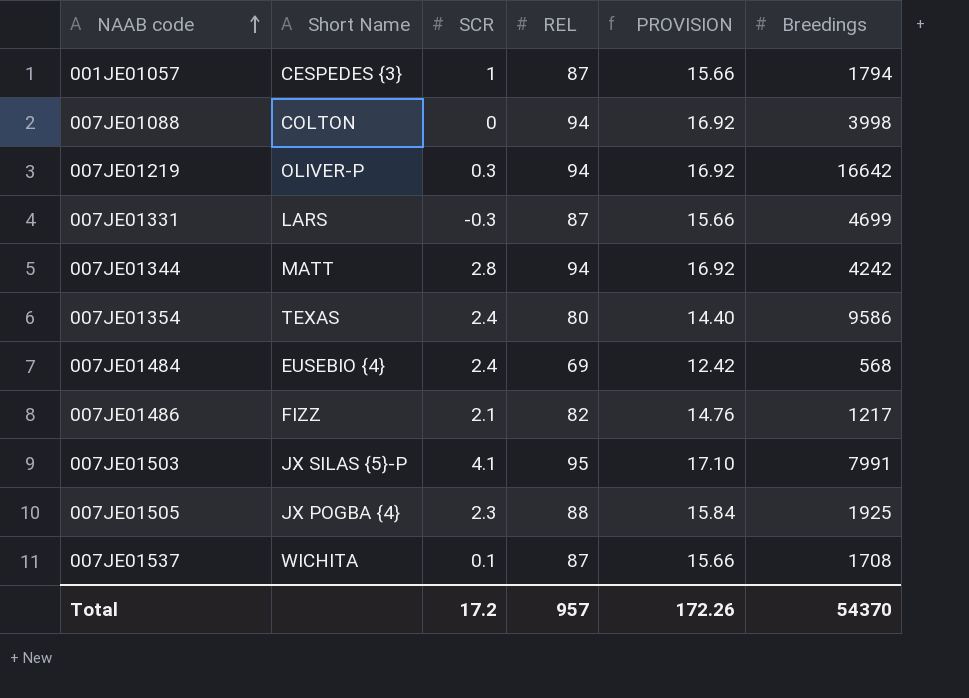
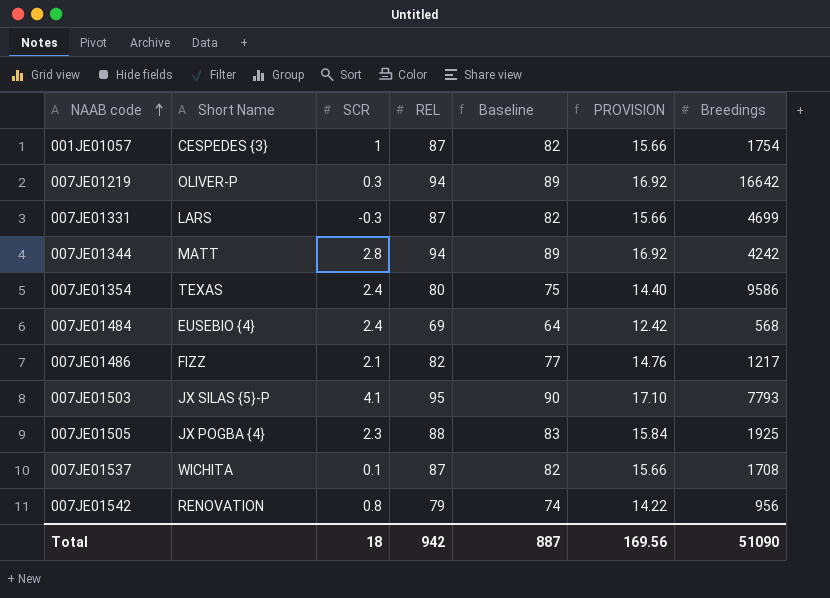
column Baseline | formula: none -> [REL] - 5
row 007JE01088: COLTON | 0 | 94 | 16.92 | 3998 -> none
001JE01057 | Breedings: 1794 -> 1754
007JE01503 | Breedings: 7991 -> 7793
row 007JE01542: none -> RENOVATION | 0.8 | 79 | 74 | 14.22 | 956
Total | SCR: 17.2 -> 18
Total | REL: 957 -> 942
Total | PROVISION: 172.26 -> 169.56
Total | Breedings: 54370 -> 51090

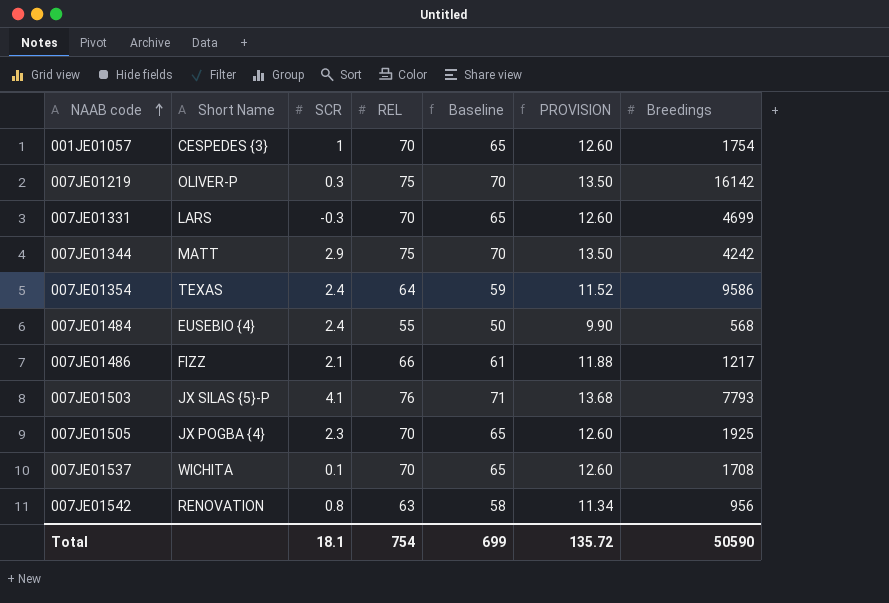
001JE01057 | REL: 87 -> 70
001JE01057 | Baseline: 82 -> 65
001JE01057 | PROVISION: 15.66 -> 12.60
007JE01219 | REL: 94 -> 75
007JE01219 | Baseline: 89 -> 70
007JE01219 | PROVISION: 16.92 -> 13.50
007JE01219 | Breedings: 16642 -> 16142
007JE01331 | REL: 87 -> 70
007JE01331 | Baseline: 82 -> 65
007JE01331 | PROVISION: 15.66 -> 12.60
007JE01344 | SCR: 2.8 -> 2.9
007JE01344 | REL: 94 -> 75
007JE01344 | Baseline: 89 -> 70
007JE01344 | PROVISION: 16.92 -> 13.50
007JE01354 | REL: 80 -> 64
007JE01354 | Baseline: 75 -> 59
007JE01354 | PROVISION: 14.40 -> 11.52
007JE01484 | REL: 69 -> 55
007JE01484 | Baseline: 64 -> 50
007JE01484 | PROVISION: 12.42 -> 9.90
007JE01486 | REL: 82 -> 66
007JE01486 | Baseline: 77 -> 61
007JE01486 | PROVISION: 14.76 -> 11.88
007JE01503 | REL: 95 -> 76
007JE01503 | Baseline: 90 -> 71
007JE01503 | PROVISION: 17.10 -> 13.68
007JE01505 | REL: 88 -> 70
007JE01505 | Baseline: 83 -> 65
007JE01505 | PROVISION: 15.84 -> 12.60
007JE01537 | REL: 87 -> 70
007JE01537 | Baseline: 82 -> 65
007JE01537 | PROVISION: 15.66 -> 12.60
007JE01542 | REL: 79 -> 63
007JE01542 | Baseline: 74 -> 58
007JE01542 | PROVISION: 14.22 -> 11.34
Total | SCR: 18 -> 18.1
Total | REL: 942 -> 754
Total | Baseline: 887 -> 699
Total | PROVISION: 169.56 -> 135.72
Total | Breedings: 51090 -> 50590

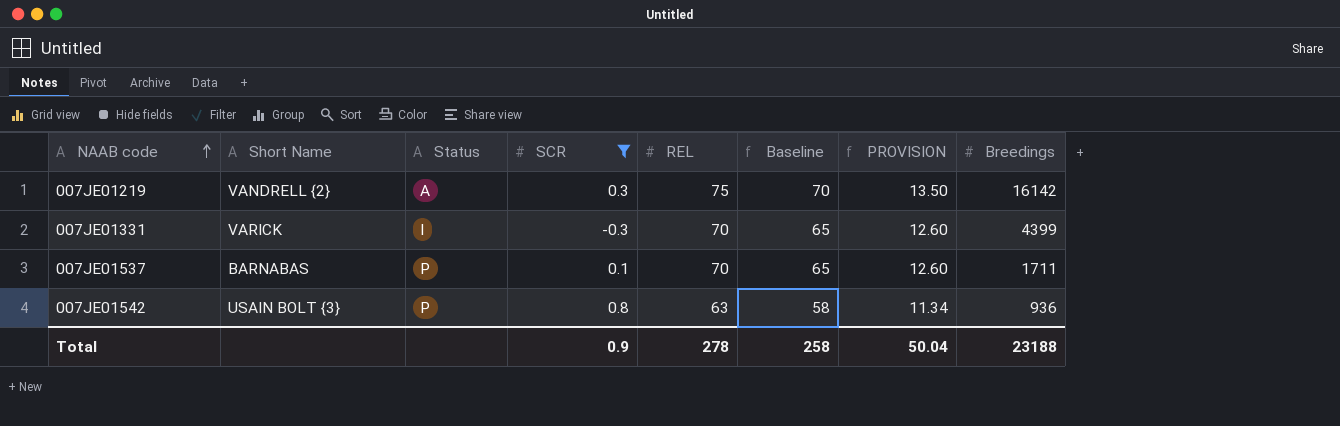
filter: none -> SCR <= 0.8
column Status | position: none -> 3
007JE01219 | Short Name: OLIVER-P -> VANDRELL {2}
007JE01331 | Short Name: LARS -> VARICK
007JE01331 | Breedings: 4699 -> 4399
007JE01537 | Short Name: WICHITA -> BARNABAS
007JE01537 | Breedings: 1708 -> 1711
007JE01542 | Short Name: RENOVATION -> USAIN BOLT {3}
007JE01542 | Breedings: 956 -> 936
Total | SCR: 18.1 -> 0.9
Total | REL: 754 -> 278
Total | Baseline: 699 -> 258
Total | PROVISION: 135.72 -> 50.04
Total | Breedings: 50590 -> 23188

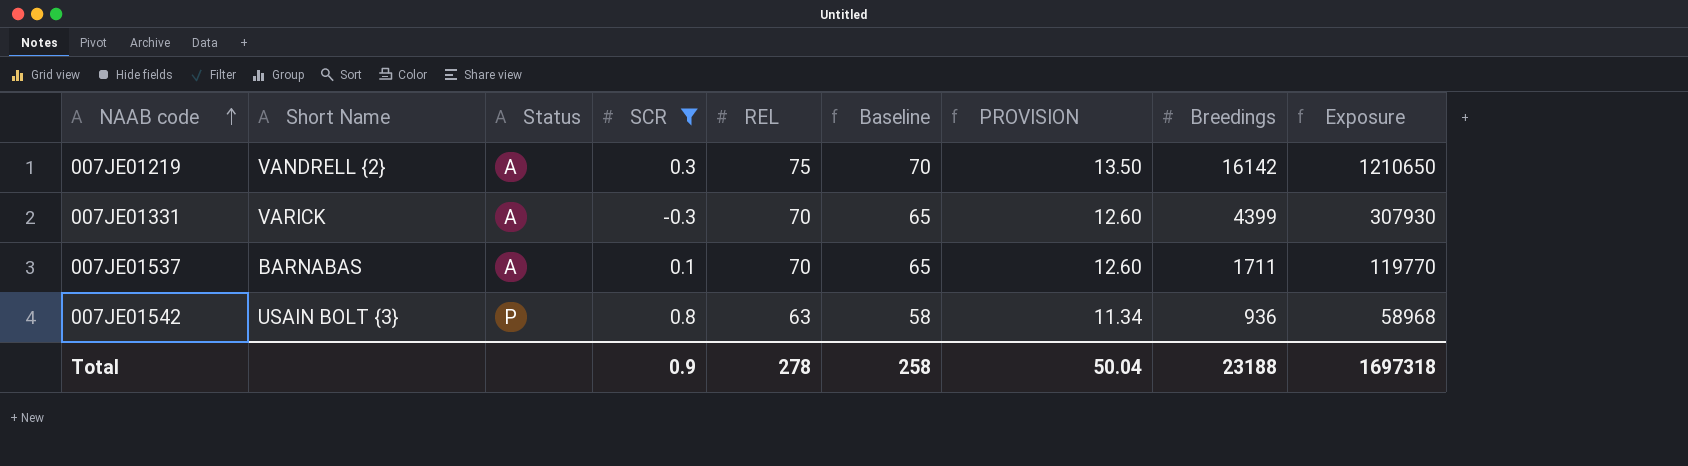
column Exposure | formula: none -> [REL] * [Breedings]
007JE01331 | Status: I -> A
007JE01537 | Status: P -> A

